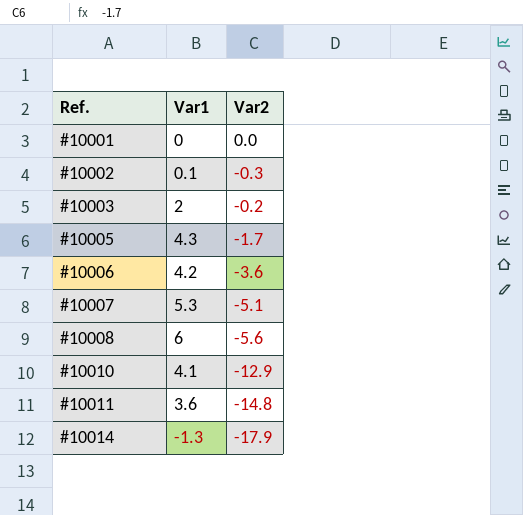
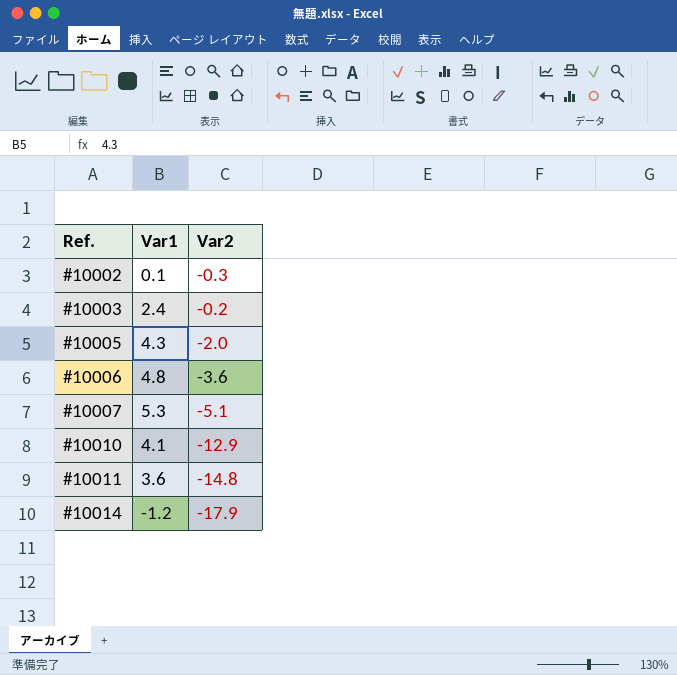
row #10001: 0 | 0.0 -> none
row #10008: 6 | -5.6 -> none
#10003 | Var1: 2 -> 2.4
#10005 | Var2: -1.7 -> -2.0
#10006 | Var1: 4.2 -> 4.8
#10014 | Var1: -1.3 -> -1.2

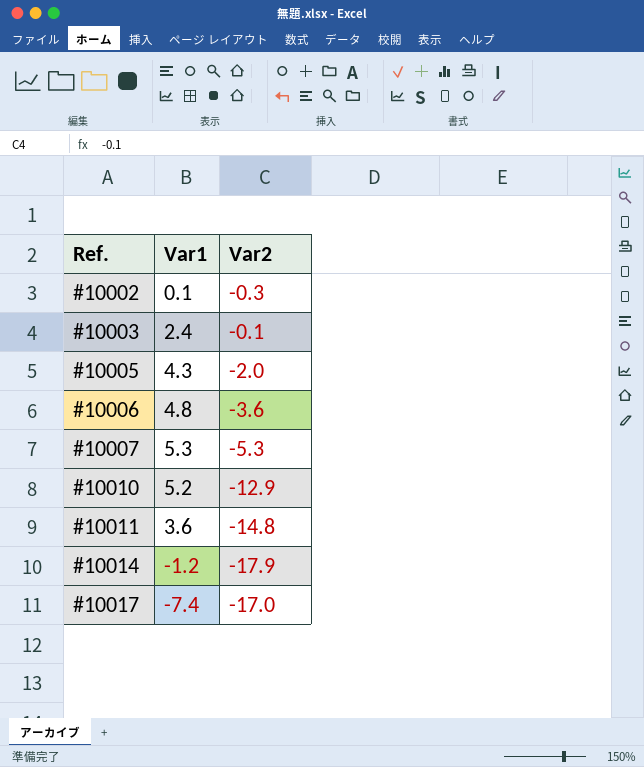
#10003 | Var2: -0.2 -> -0.1
#10007 | Var2: -5.1 -> -5.3
#10010 | Var1: 4.1 -> 5.2
row #10017: none -> -7.4 | -17.0

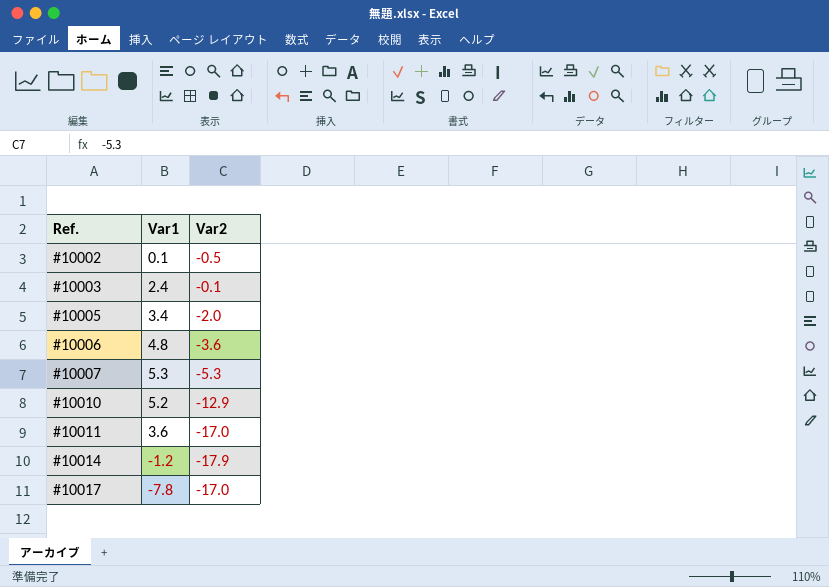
#10002 | Var2: -0.3 -> -0.5
#10005 | Var1: 4.3 -> 3.4
#10011 | Var2: -14.8 -> -17.0
#10017 | Var1: -7.4 -> -7.8

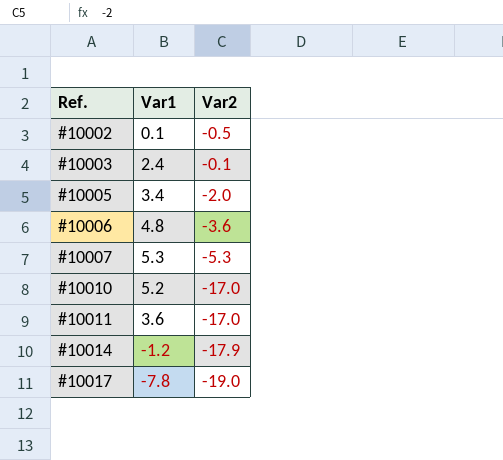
#10010 | Var2: -12.9 -> -17.0
#10017 | Var2: -17.0 -> -19.0

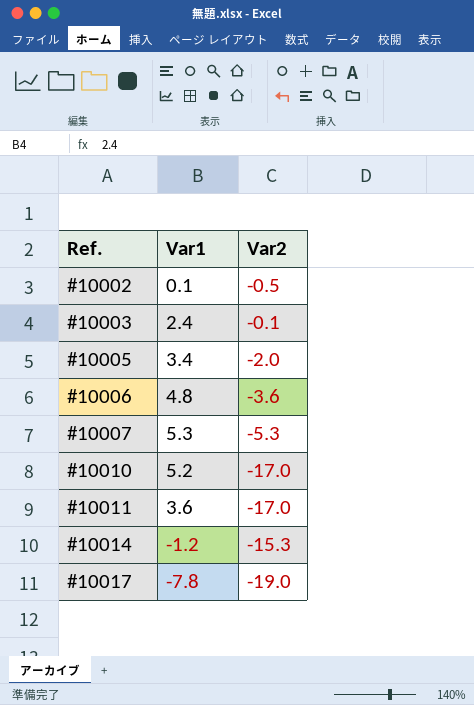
#10014 | Var2: -17.9 -> -15.3

